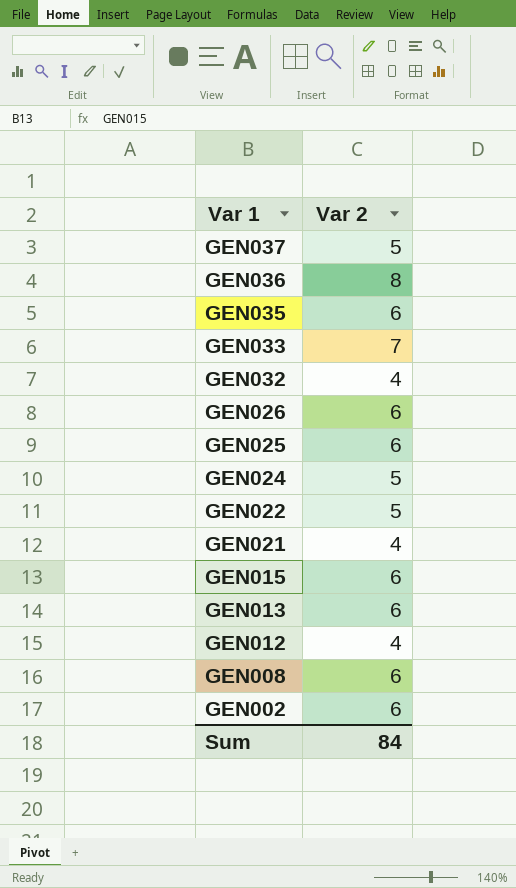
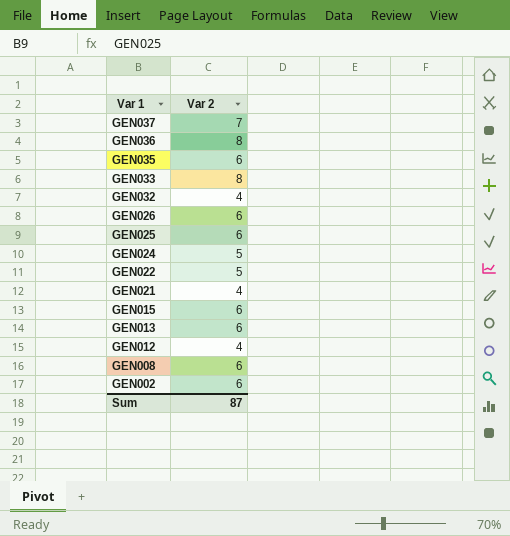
GEN037 | Var 2: 5 -> 7
GEN033 | Var 2: 7 -> 8
Sum | Var 2: 84 -> 87

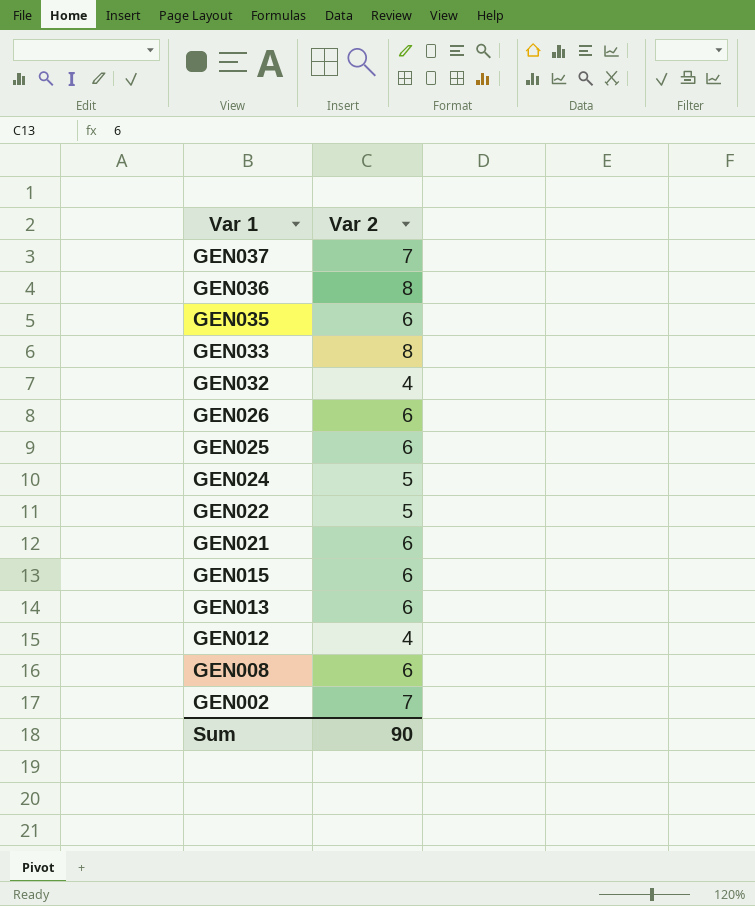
GEN021 | Var 2: 4 -> 6
GEN002 | Var 2: 6 -> 7
Sum | Var 2: 87 -> 90

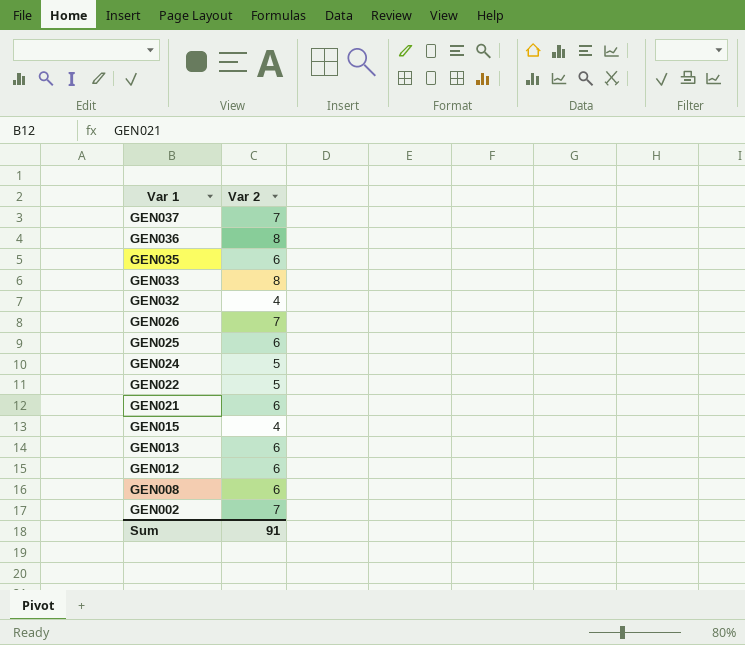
GEN026 | Var 2: 6 -> 7
GEN015 | Var 2: 6 -> 4
GEN012 | Var 2: 4 -> 6
Sum | Var 2: 90 -> 91

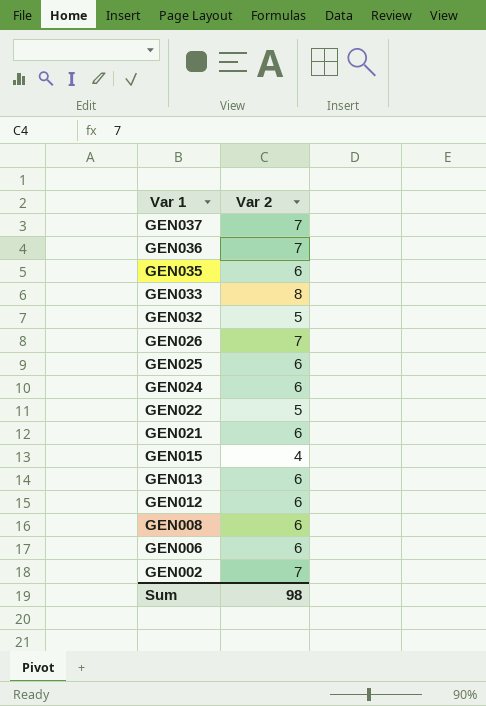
GEN036 | Var 2: 8 -> 7
GEN032 | Var 2: 4 -> 5
GEN024 | Var 2: 5 -> 6
row GEN006: none -> 6
Sum | Var 2: 91 -> 98

